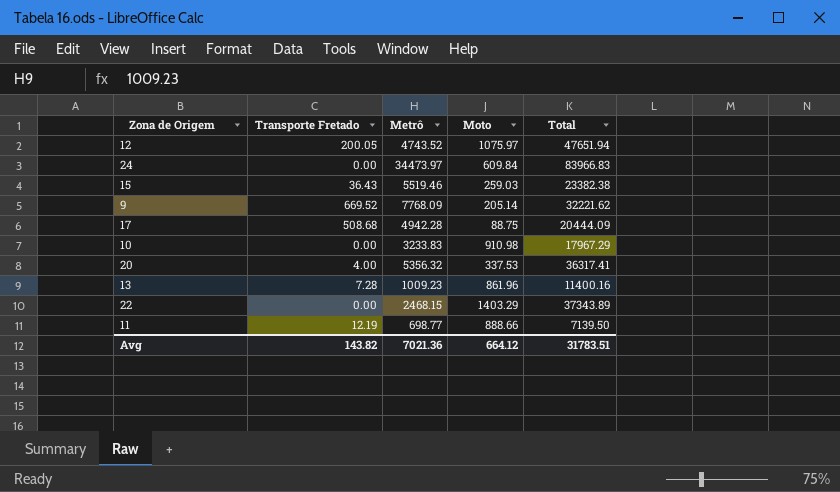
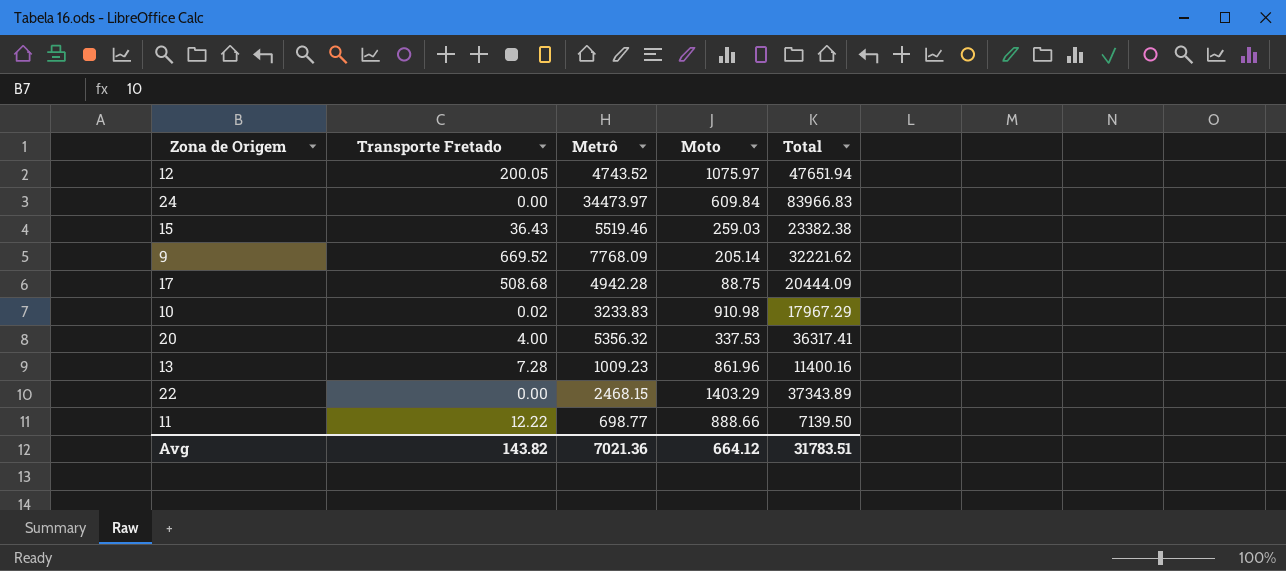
10 | Transporte Fretado: 0.00 -> 0.02
11 | Transporte Fretado: 12.19 -> 12.22

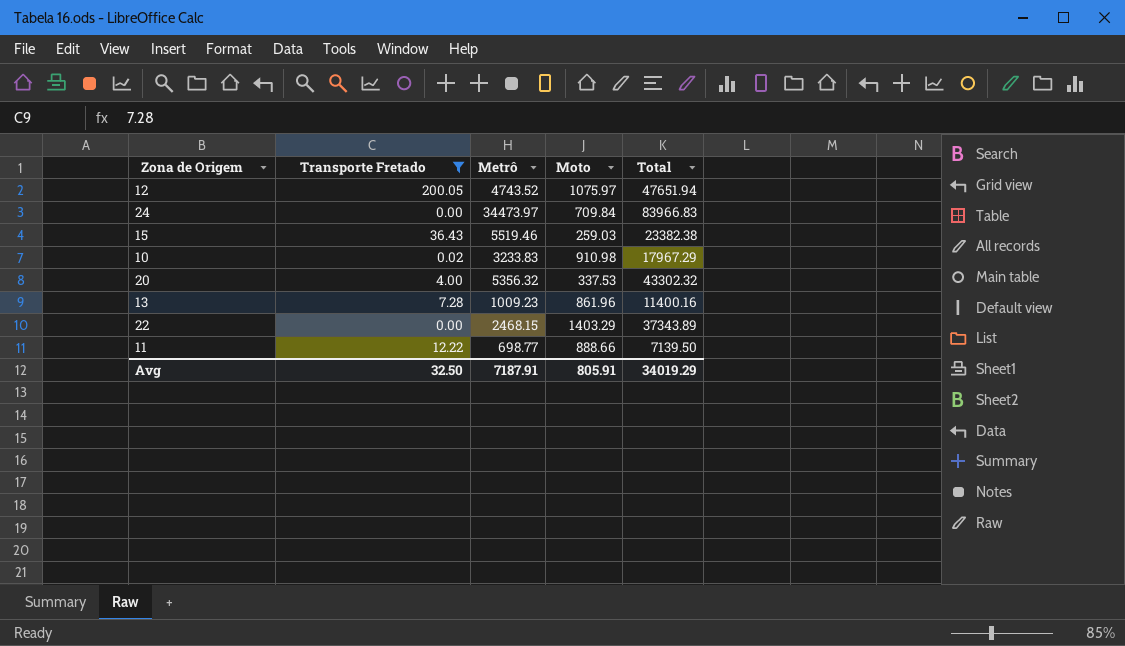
filter: none -> Transporte Fretado <= 200.05
24 | Moto: 609.84 -> 709.84
20 | Total: 36317.41 -> 43302.32
Avg | Transporte Fretado: 143.82 -> 32.50
Avg | Metrô: 7021.36 -> 7187.91
Avg | Moto: 664.12 -> 805.91
Avg | Total: 31783.51 -> 34019.29

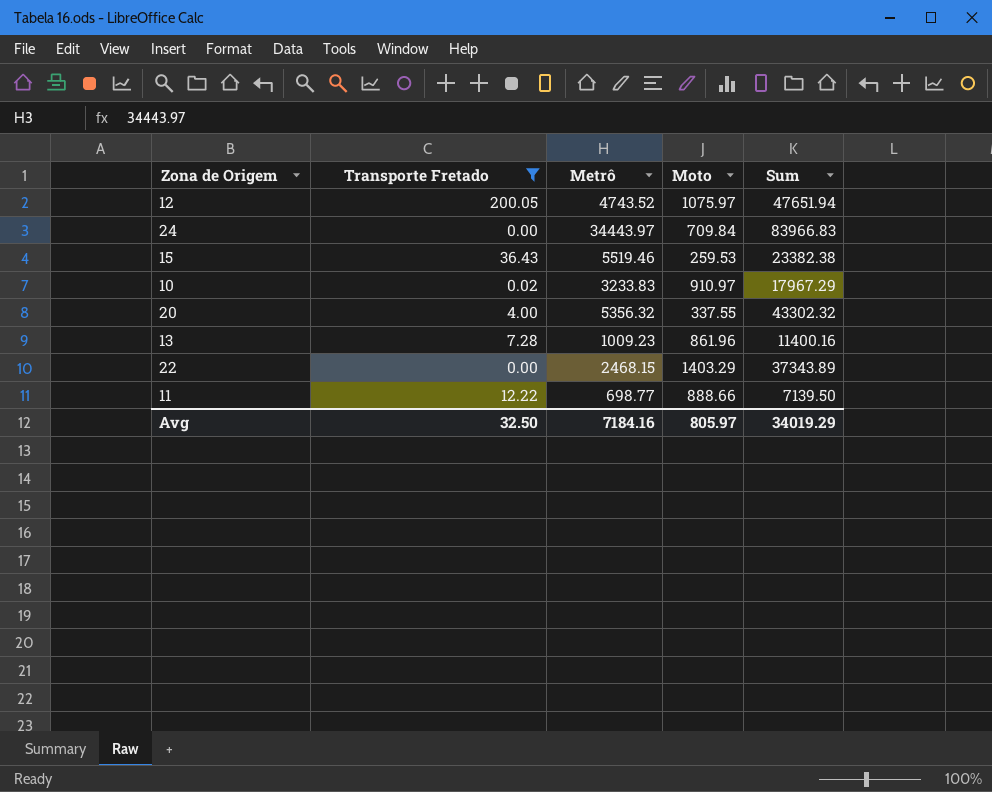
column name: Total -> Sum
24 | Metrô: 34473.97 -> 34443.97
15 | Moto: 259.03 -> 259.53
10 | Moto: 910.98 -> 910.97
20 | Moto: 337.53 -> 337.55
Avg | Metrô: 7187.91 -> 7184.16
Avg | Moto: 805.91 -> 805.97

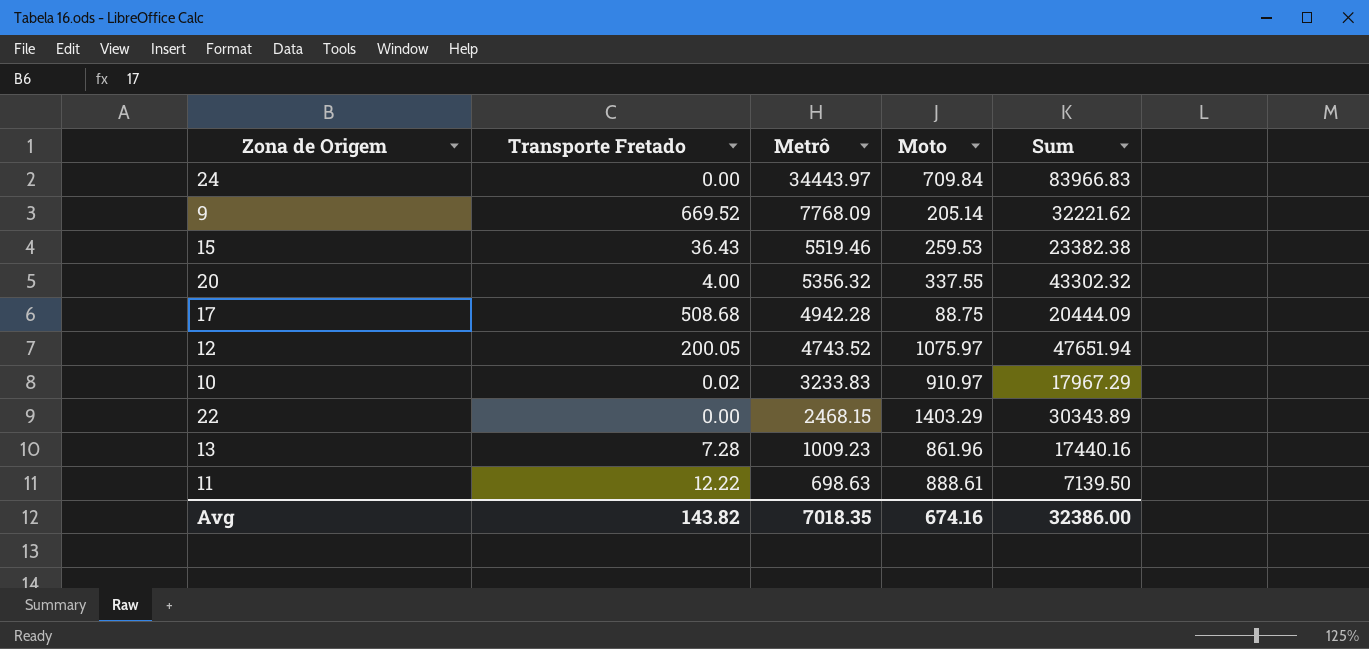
filter: Transporte Fretado <= 200.05 -> none
row order: none -> Metrô descending
22 | Sum: 37343.89 -> 30343.89
13 | Sum: 11400.16 -> 17440.16
11 | Metrô: 698.77 -> 698.63
11 | Moto: 888.66 -> 888.61
Avg | Transporte Fretado: 32.50 -> 143.82
Avg | Metrô: 7184.16 -> 7018.35
Avg | Moto: 805.97 -> 674.16
Avg | Sum: 34019.29 -> 32386.00

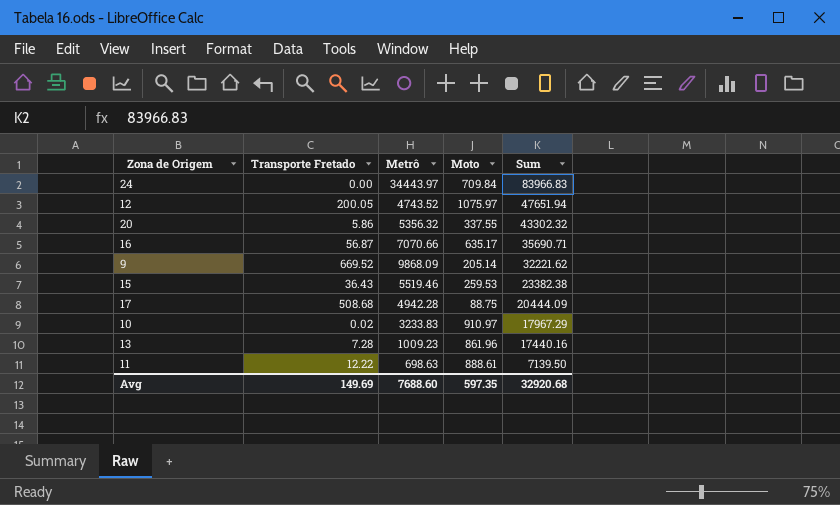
row order: Metrô descending -> Sum descending
row 22: 0.00 | 2468.15 | 1403.29 | 30343.89 -> none
20 | Transporte Fretado: 4.00 -> 5.86
row 16: none -> 56.87 | 7070.66 | 635.17 | 35690.71
9 | Metrô: 7768.09 -> 9868.09
Avg | Transporte Fretado: 143.82 -> 149.69
Avg | Metrô: 7018.35 -> 7688.60
Avg | Moto: 674.16 -> 597.35
Avg | Sum: 32386.00 -> 32920.68

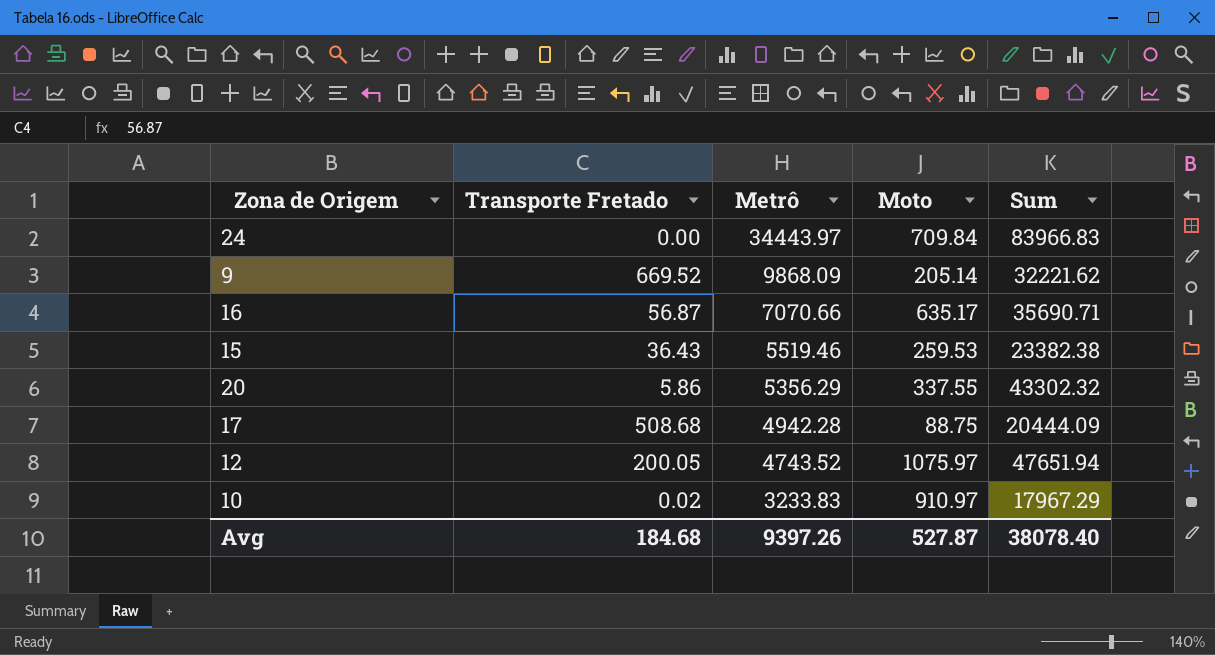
row order: Sum descending -> Metrô descending
row 13: 7.28 | 1009.23 | 861.96 | 17440.16 -> none
row 11: 12.22 | 698.63 | 888.61 | 7139.50 -> none
20 | Metrô: 5356.32 -> 5356.29
Avg | Transporte Fretado: 149.69 -> 184.68
Avg | Metrô: 7688.60 -> 9397.26
Avg | Moto: 597.35 -> 527.87
Avg | Sum: 32920.68 -> 38078.40

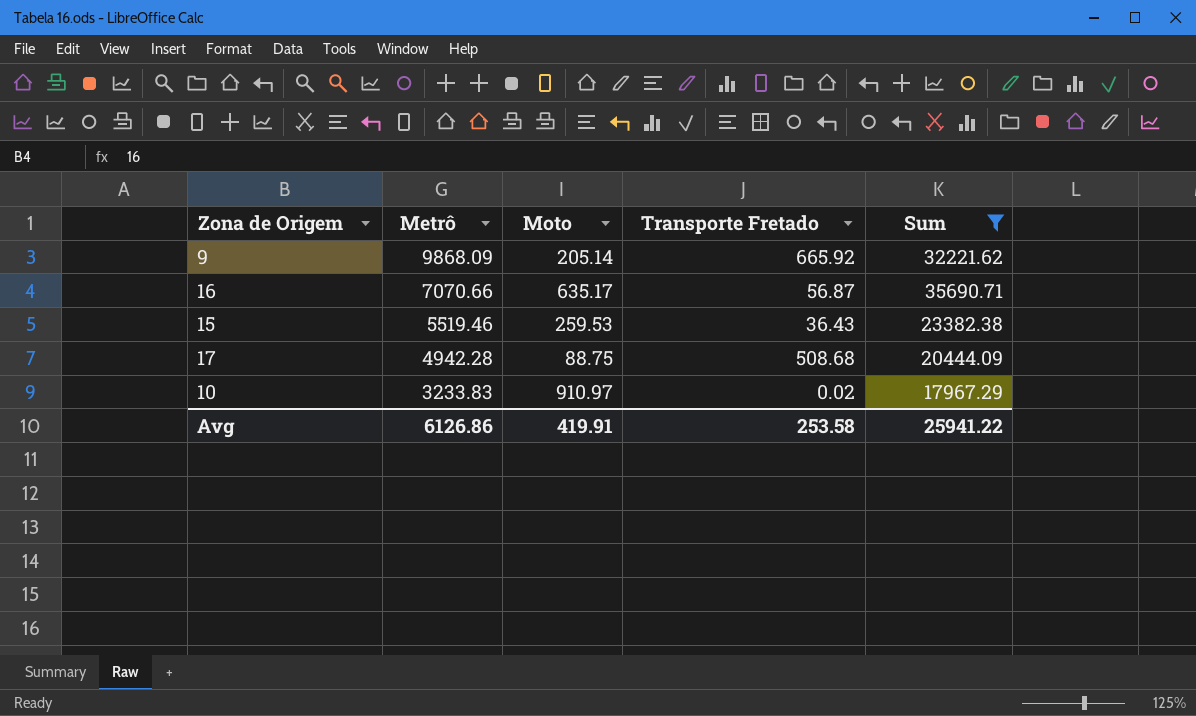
filter: none -> Sum <= 35690.71
column Transporte Fretado | position: 2 -> 4
9 | Transporte Fretado: 669.52 -> 665.92
Avg | Metrô: 9397.26 -> 6126.86
Avg | Moto: 527.87 -> 419.91
Avg | Transporte Fretado: 184.68 -> 253.58
Avg | Sum: 38078.40 -> 25941.22

